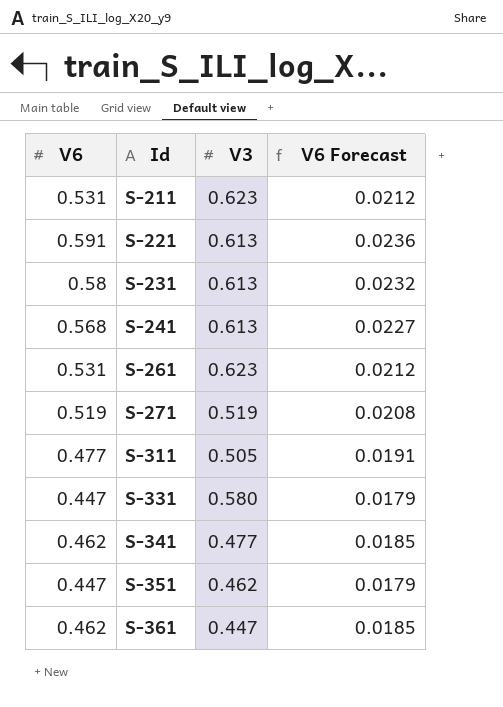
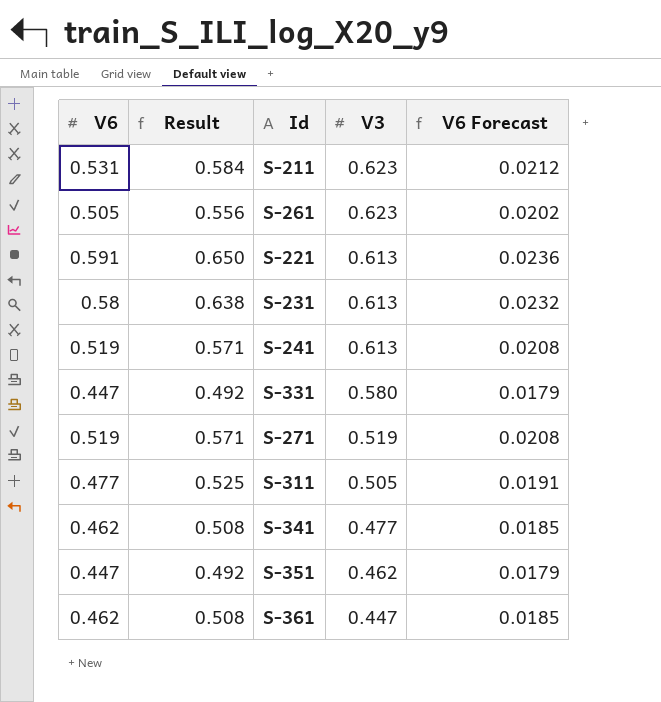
row order: Id ascending -> V3 descending
column Result | formula: none -> [V6] * 1.1
S-261 | V6: 0.531 -> 0.505
S-261 | V6 Forecast: 0.0212 -> 0.0202
S-241 | V6: 0.568 -> 0.519
S-241 | V6 Forecast: 0.0227 -> 0.0208

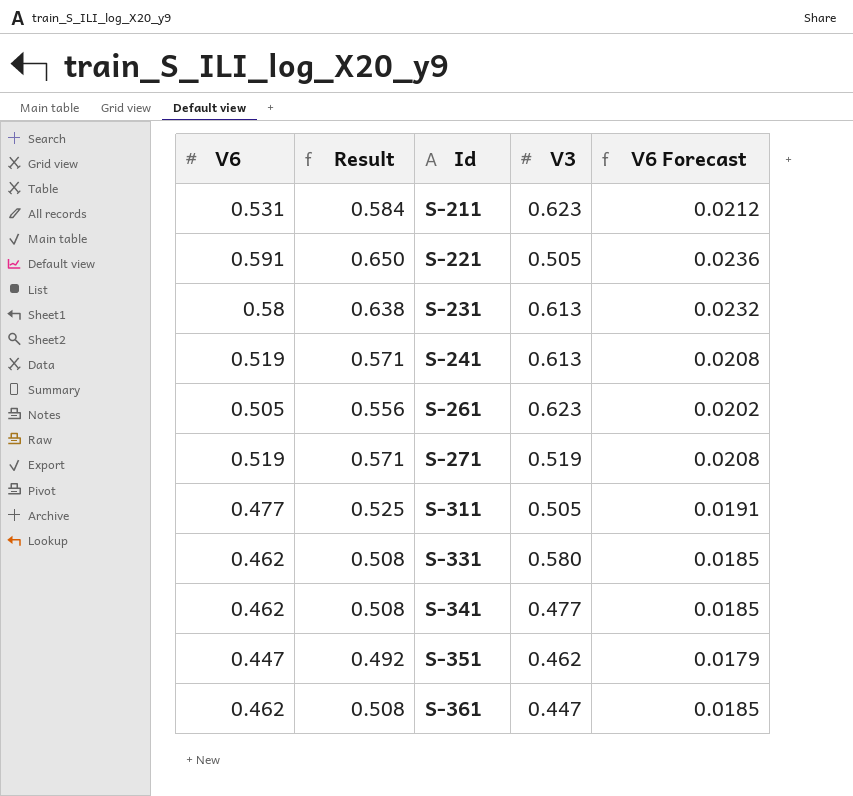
row order: V3 descending -> Id ascending
S-221 | V3: 0.613 -> 0.505
S-331 | V6: 0.447 -> 0.462
S-331 | Result: 0.492 -> 0.508
S-331 | V6 Forecast: 0.0179 -> 0.0185

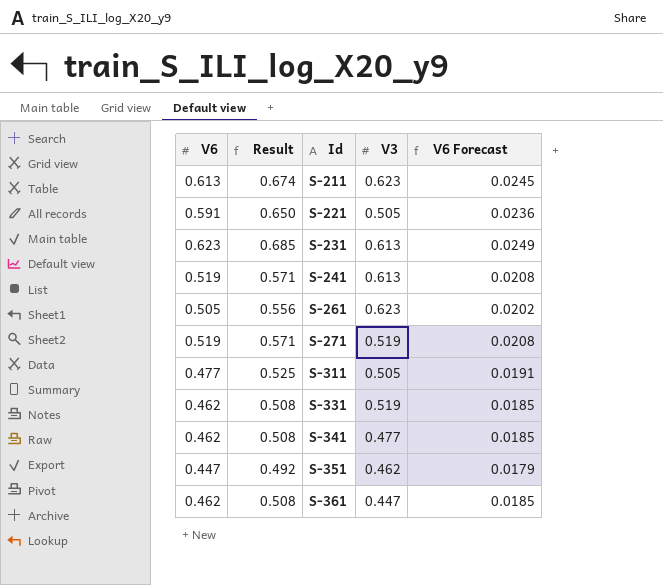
S-211 | V6: 0.531 -> 0.613
S-211 | Result: 0.584 -> 0.674
S-211 | V6 Forecast: 0.0212 -> 0.0245
S-231 | V6: 0.58 -> 0.623
S-231 | Result: 0.638 -> 0.685
S-231 | V6 Forecast: 0.0232 -> 0.0249
S-331 | V3: 0.580 -> 0.519

